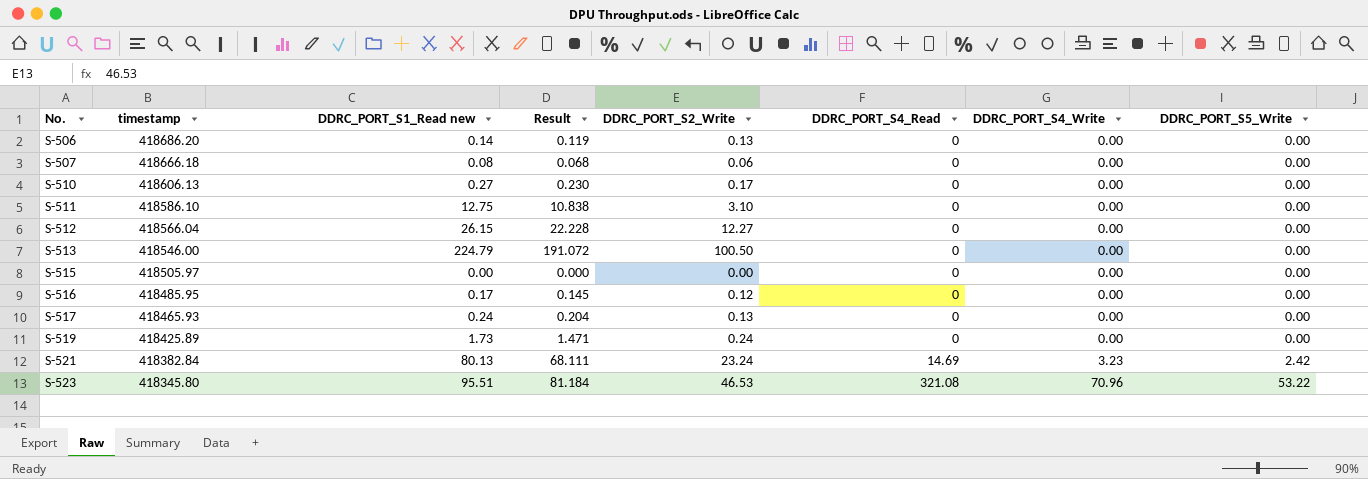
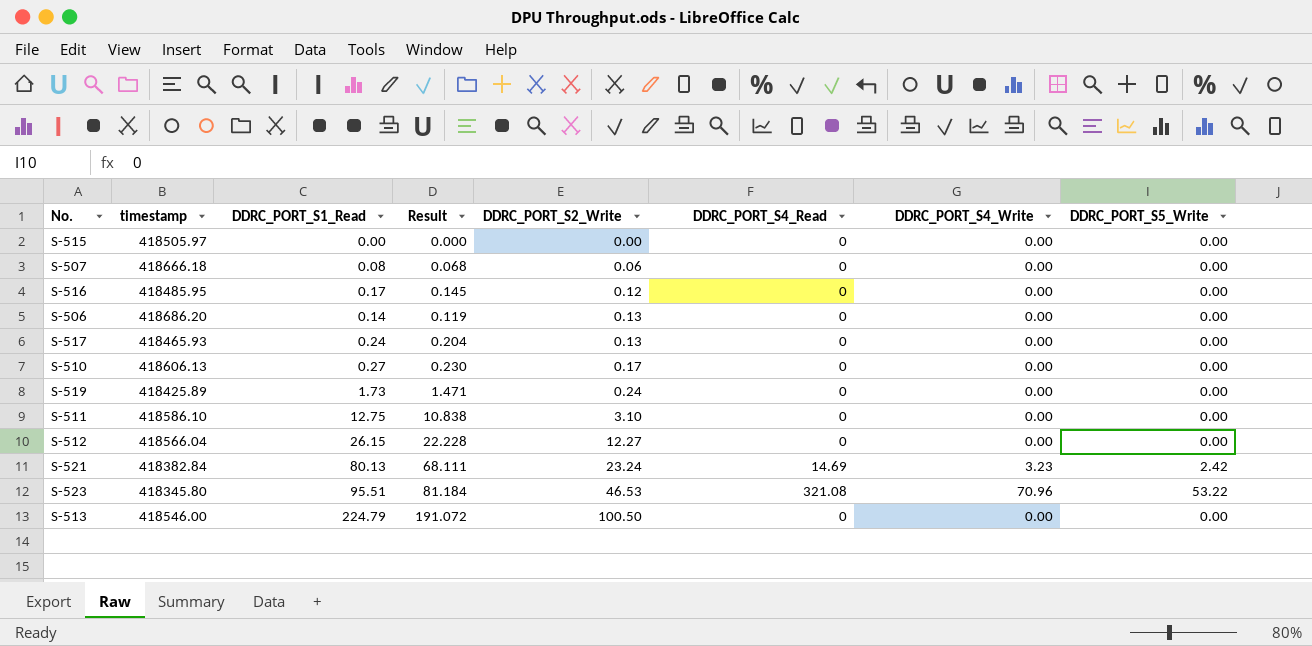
row order: No. ascending -> DDRC_PORT_S2_Write ascending
column name: DDRC_PORT_S1_Read new -> DDRC_PORT_S1_Read

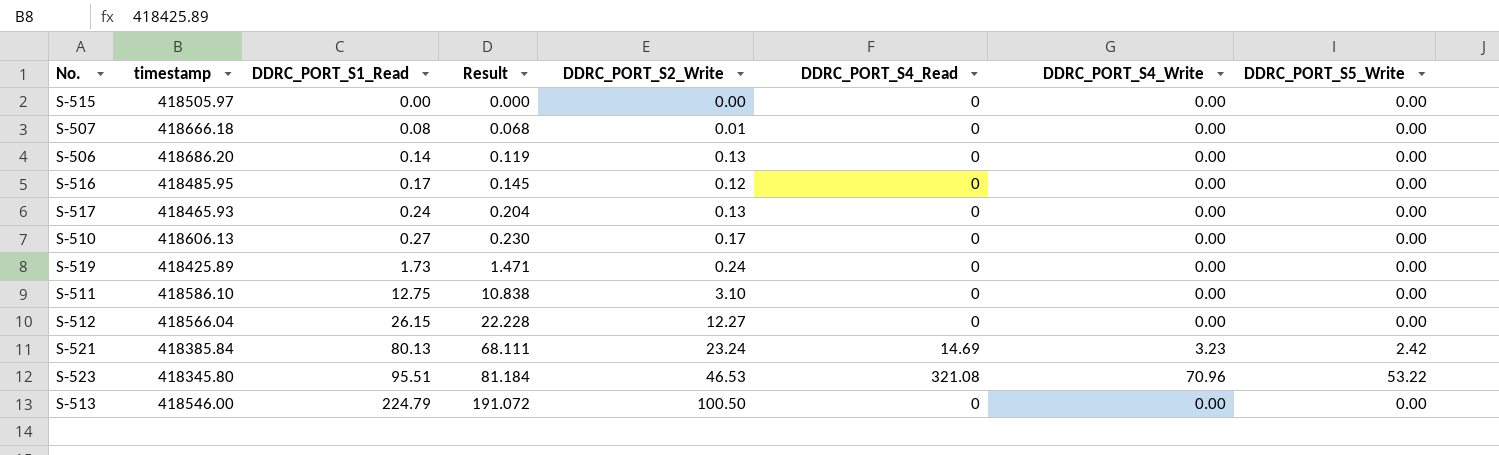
row order: DDRC_PORT_S2_Write ascending -> DDRC_PORT_S1_Read ascending
S-507 | DDRC_PORT_S2_Write: 0.06 -> 0.01
S-521 | timestamp: 418382.84 -> 418385.84

